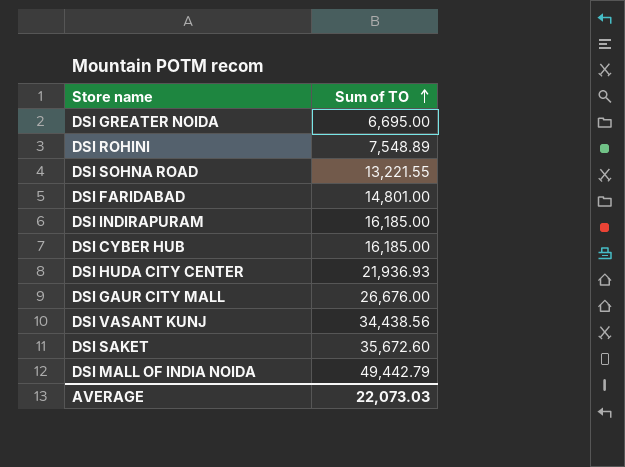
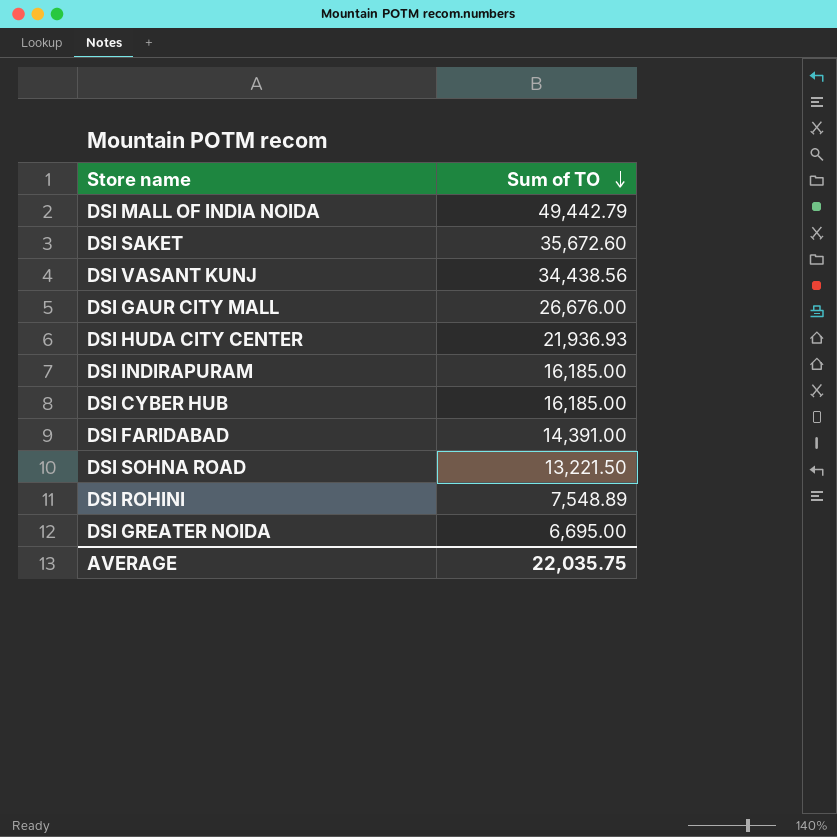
row order: Sum of TO ascending -> Sum of TO descending
DSI FARIDABAD | Sum of TO: 14,801.00 -> 14,391.00
DSI SOHNA ROAD | Sum of TO: 13,221.55 -> 13,221.50
AVERAGE | Sum of TO: 22,073.03 -> 22,035.75

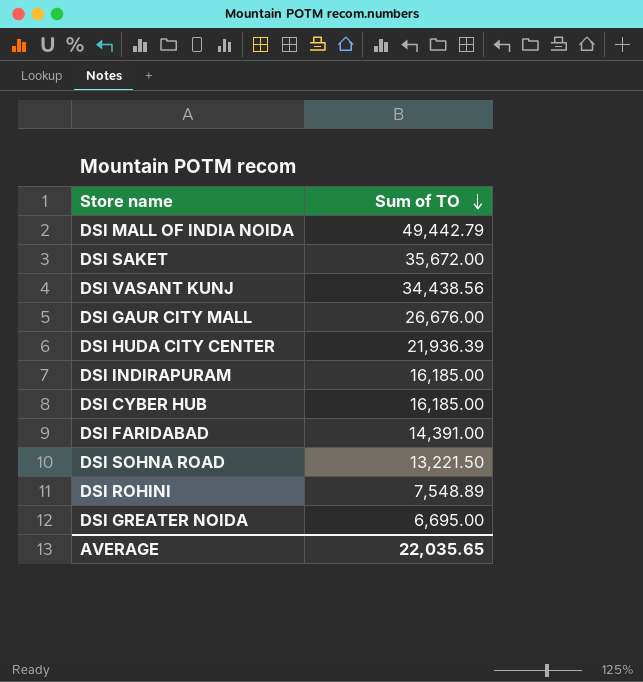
DSI SAKET | Sum of TO: 35,672.60 -> 35,672.00
DSI HUDA CITY CENTER | Sum of TO: 21,936.93 -> 21,936.39
AVERAGE | Sum of TO: 22,035.75 -> 22,035.65

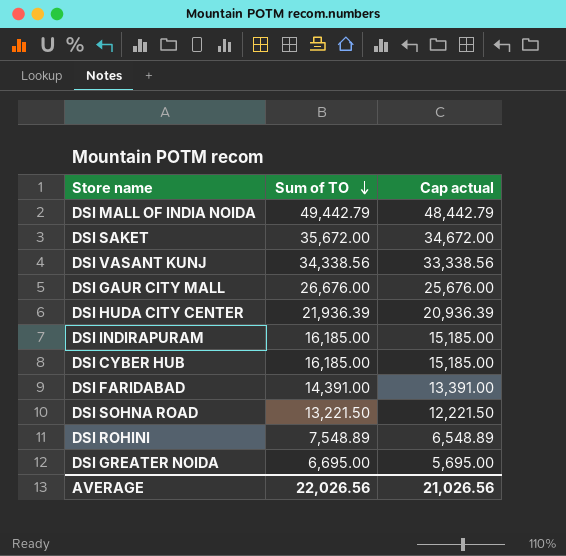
column Cap actual | formula: none -> [Sum of TO] - 1000
DSI VASANT KUNJ | Sum of TO: 34,438.56 -> 34,338.56
AVERAGE | Sum of TO: 22,035.65 -> 22,026.56

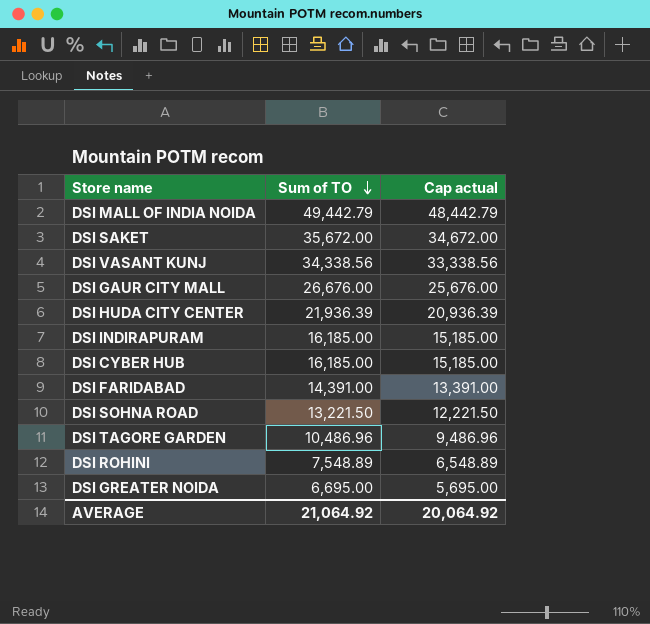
row DSI TAGORE GARDEN: none -> 10,486.96 | 9,486.96
AVERAGE | Sum of TO: 22,026.56 -> 21,064.92
AVERAGE | Cap actual: 21,026.56 -> 20,064.92

